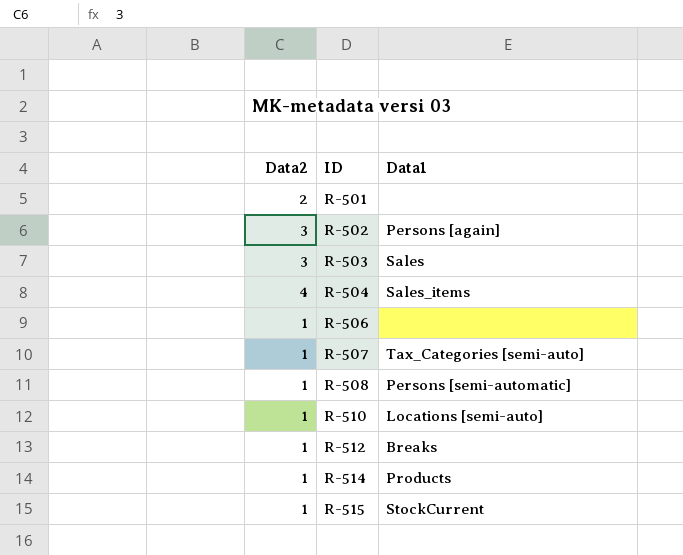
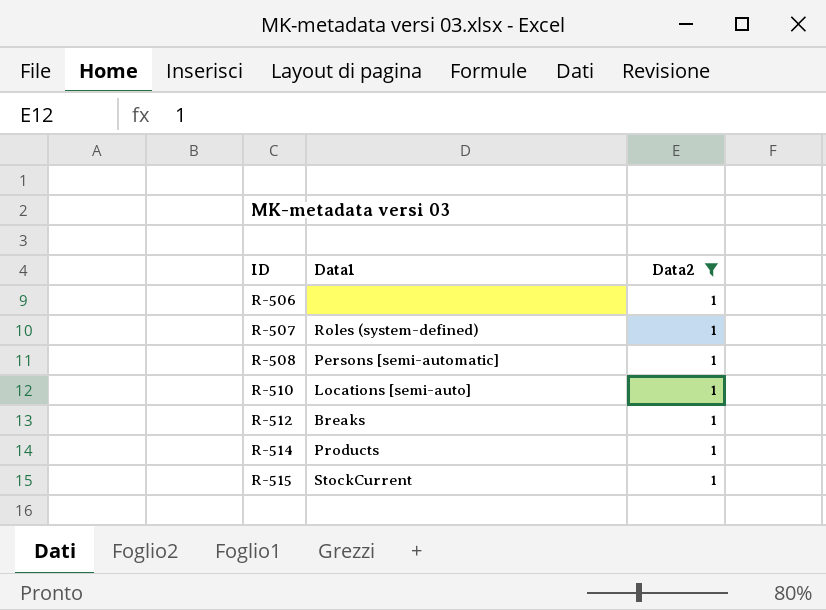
filter: none -> Data2 = 1
column Data2 | position: 1 -> 3
R-507 | Data1: Tax_Categories [semi-auto] -> Roles (system-defined)

